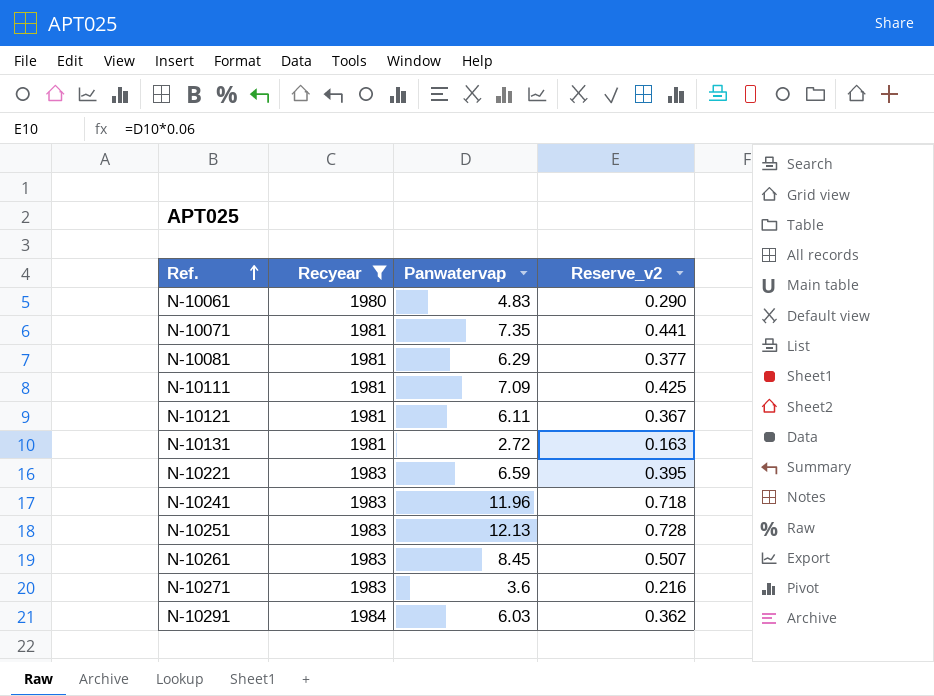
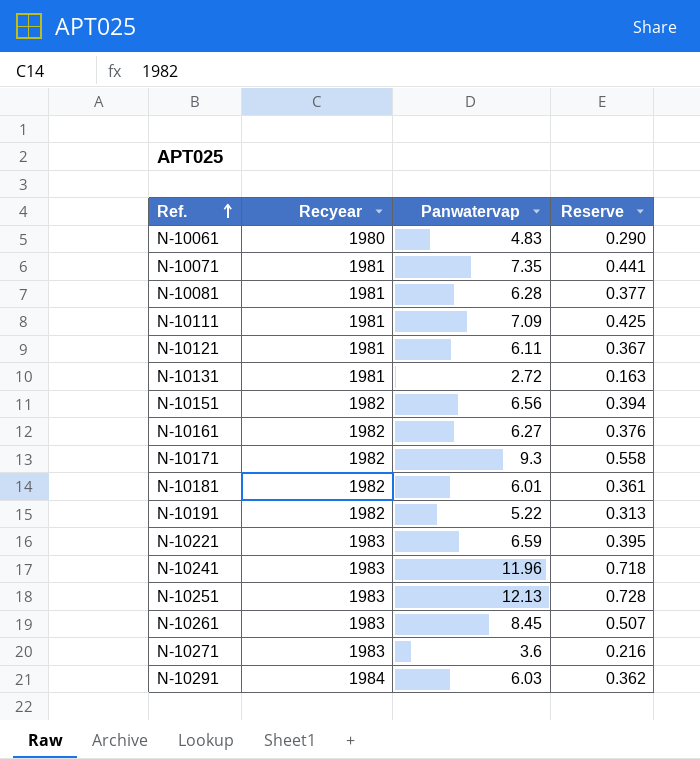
filter: Recyear != 1982 -> none
column name: Reserve_v2 -> Reserve
N-10081 | Panwatervap: 6.29 -> 6.28

